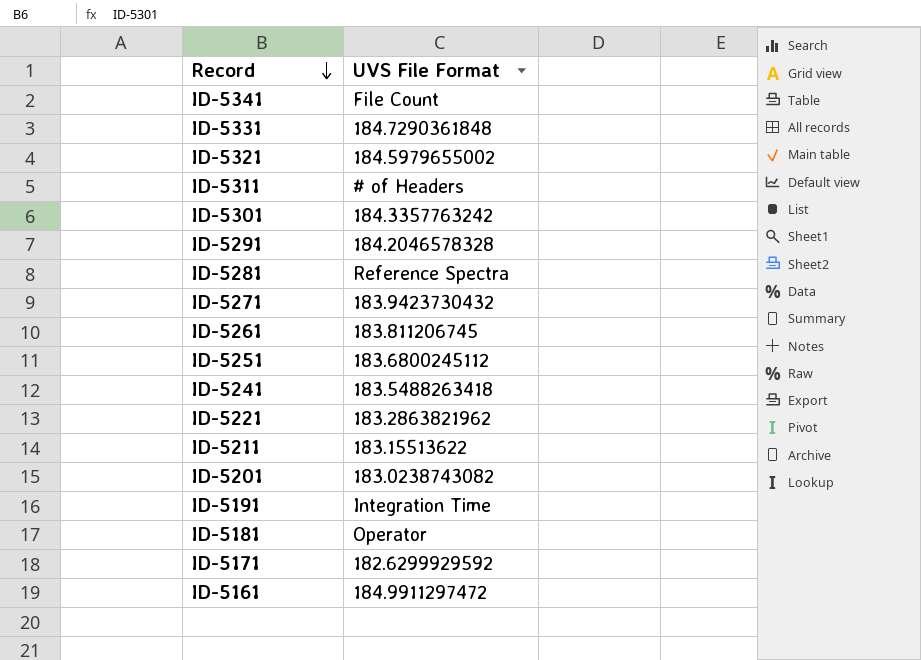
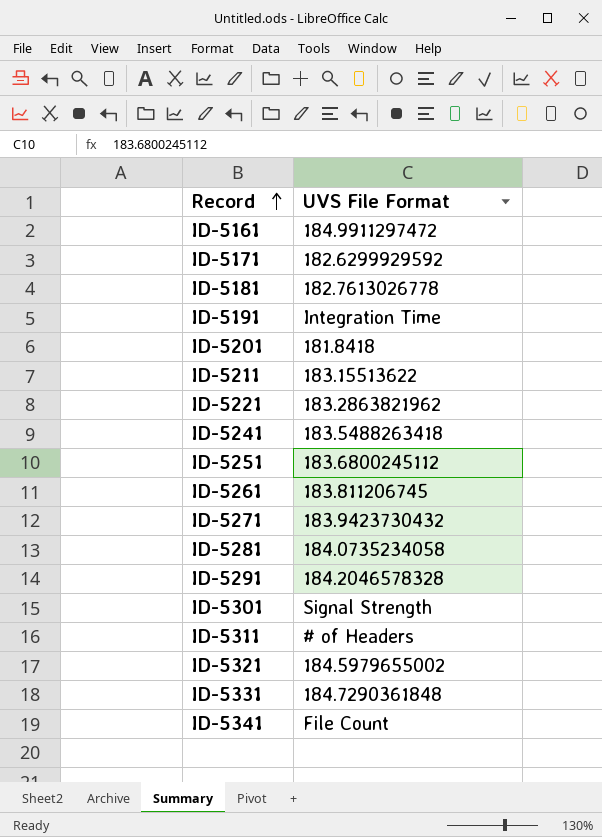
row order: Record descending -> Record ascending
ID-5181 | UVS File Format: Operator -> 182.7613026778
ID-5201 | UVS File Format: 183.0238743082 -> 181.8418
ID-5281 | UVS File Format: Reference Spectra -> 184.0735234058
ID-5301 | UVS File Format: 184.3357763242 -> Signal Strength

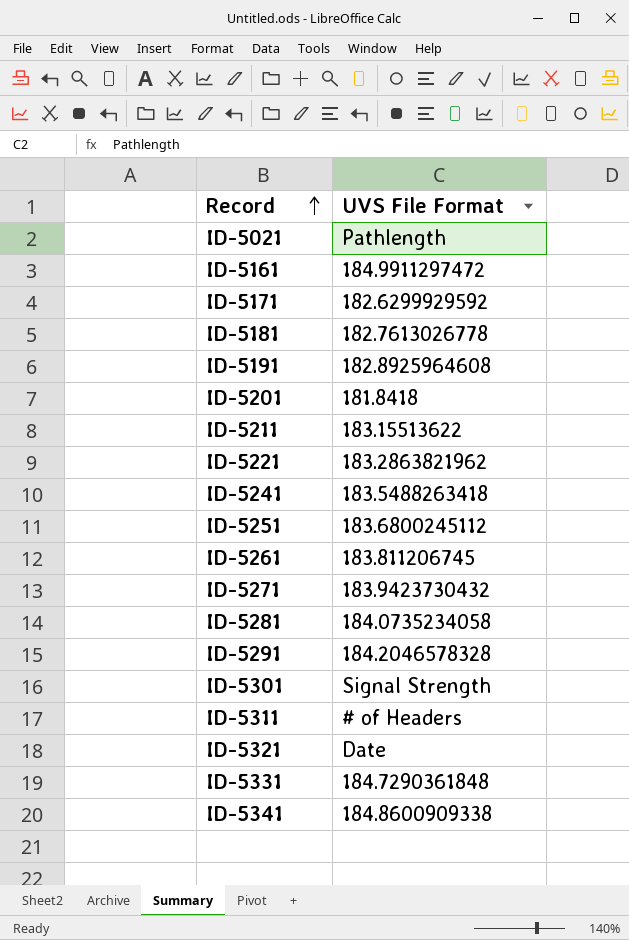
row ID-5021: none -> Pathlength
ID-5191 | UVS File Format: Integration Time -> 182.8925964608
ID-5321 | UVS File Format: 184.5979655002 -> Date
ID-5341 | UVS File Format: File Count -> 184.8600909338

